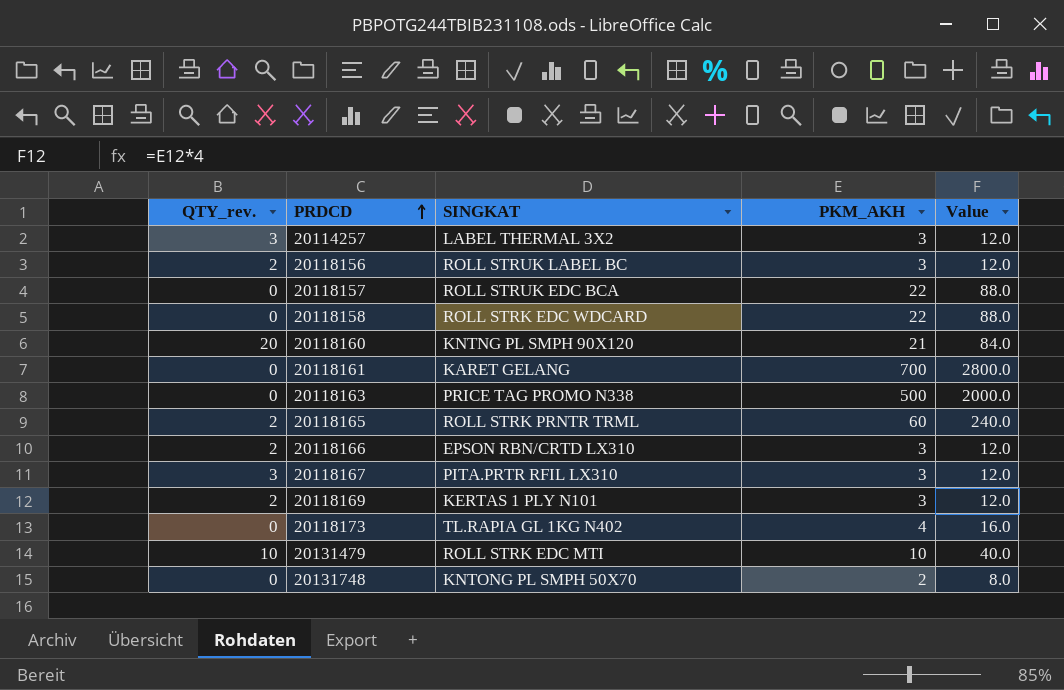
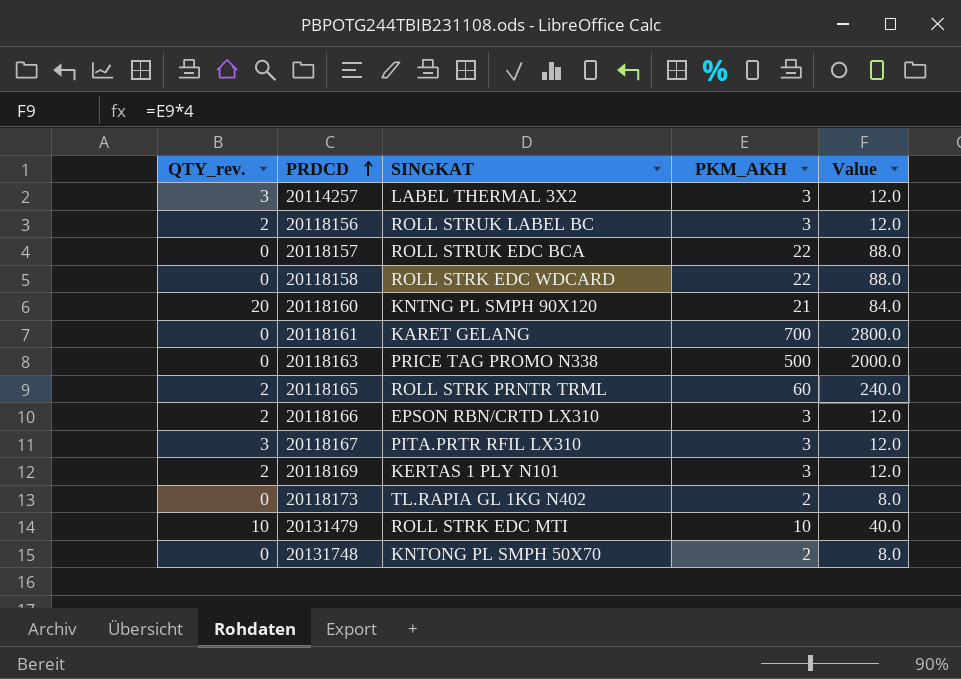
20118173 | PKM_AKH: 4 -> 2
20118173 | Value: 16.0 -> 8.0

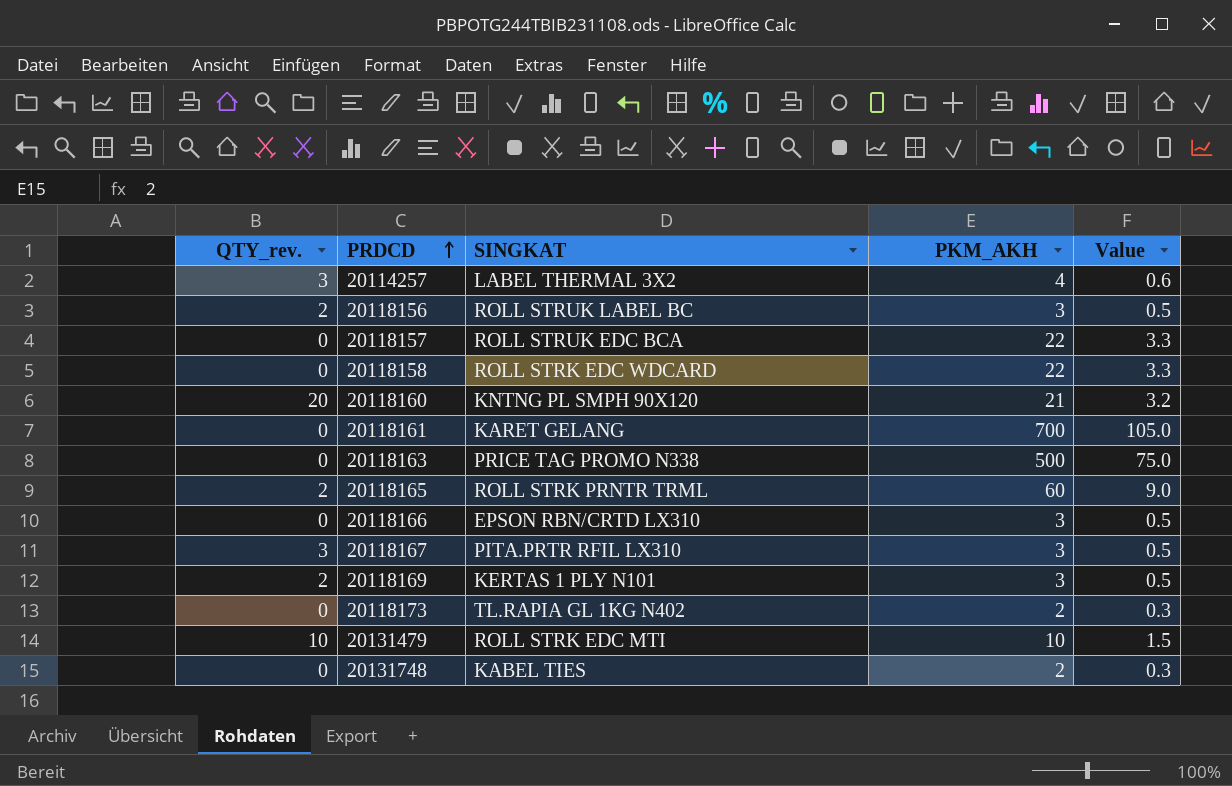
column Value | formula: [PKM_AKH] * 4 -> [PKM_AKH] * 0.15
20114257 | PKM_AKH: 3 -> 4
20118166 | QTY_rev.: 2 -> 0
20131748 | SINGKAT: KNTONG PL SMPH 50X70 -> KABEL TIES

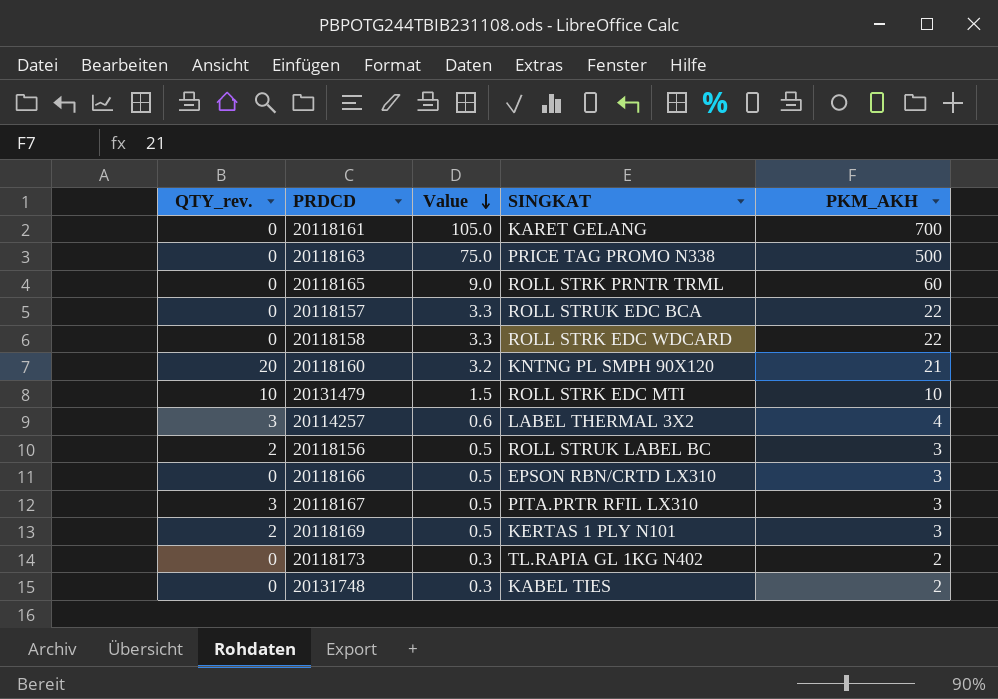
row order: PRDCD ascending -> Value descending
column Value | position: 5 -> 3
20118165 | QTY_rev.: 2 -> 0

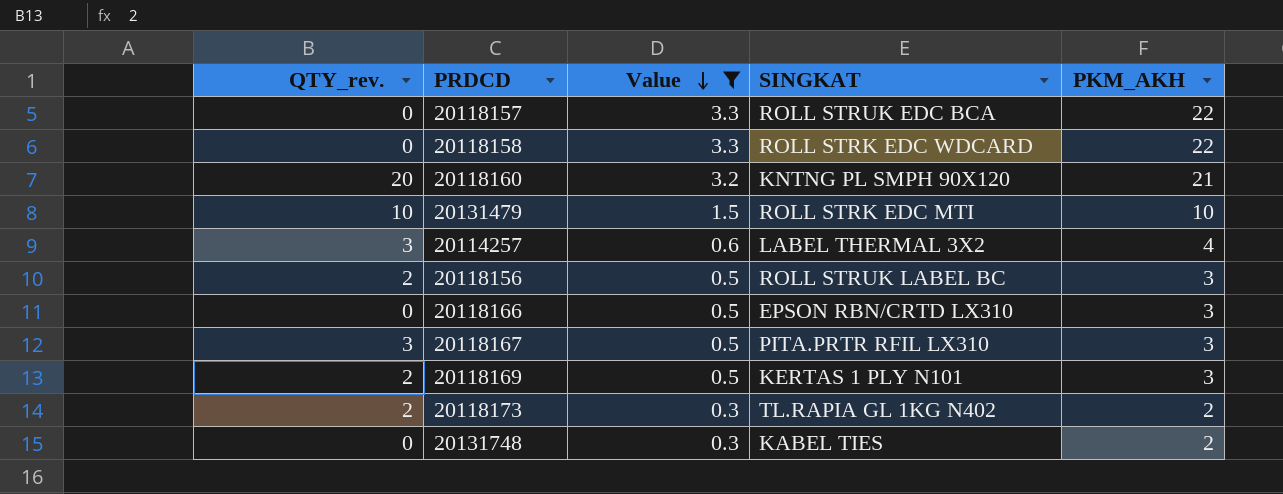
filter: none -> Value <= 3.3
20118173 | QTY_rev.: 0 -> 2

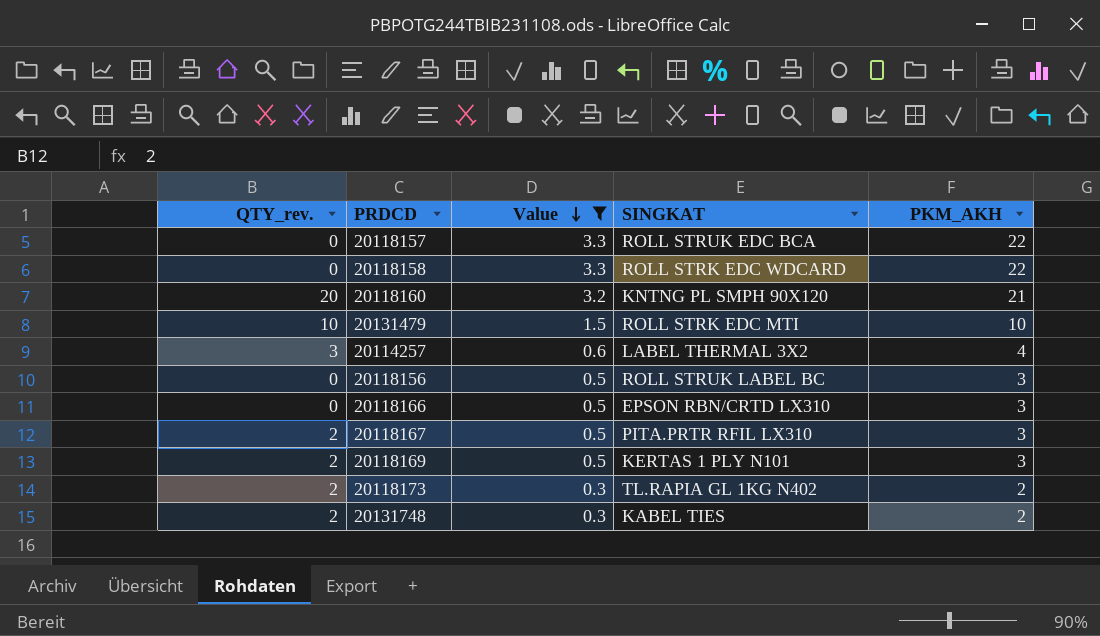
20118156 | QTY_rev.: 2 -> 0
20118167 | QTY_rev.: 3 -> 2
20131748 | QTY_rev.: 0 -> 2

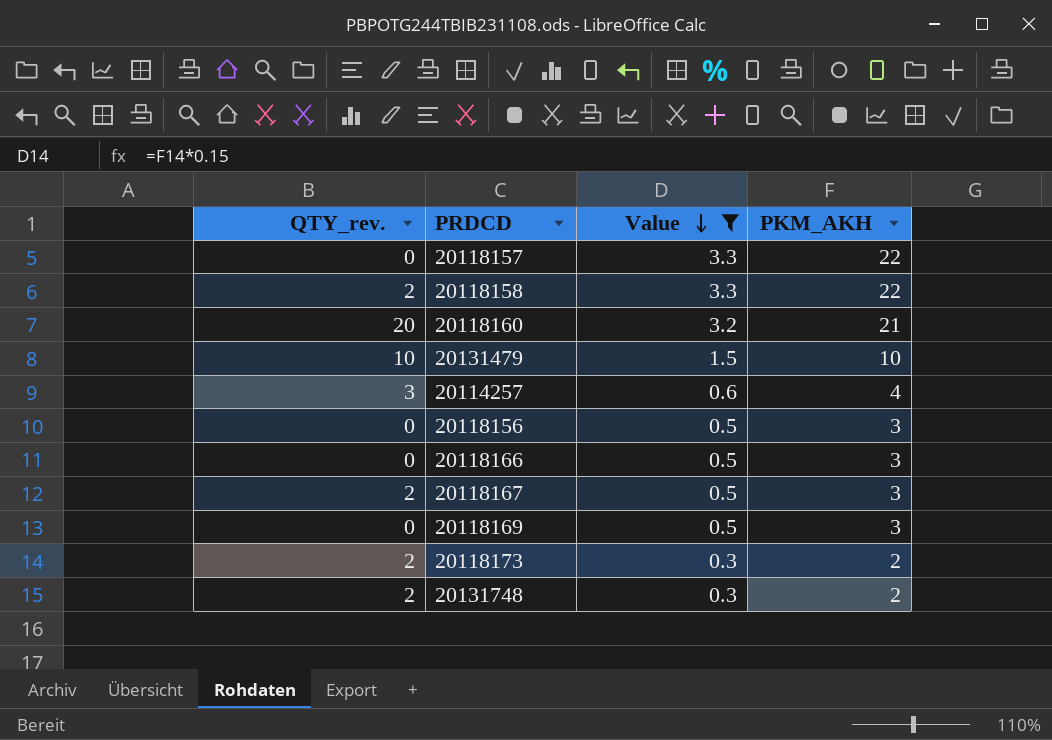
column SINGKAT | position: 4 -> none
20118158 | QTY_rev.: 0 -> 2
20118169 | QTY_rev.: 2 -> 0

